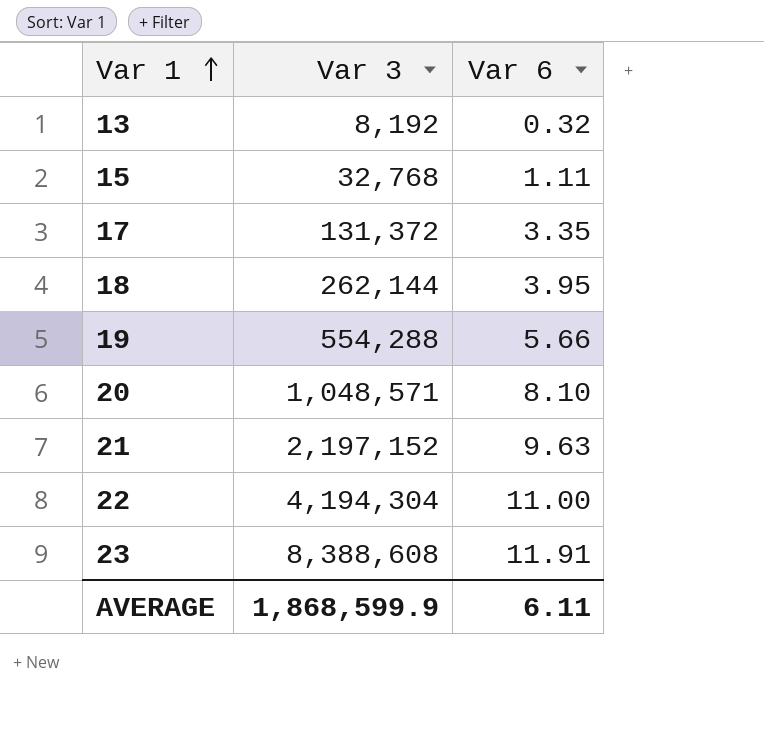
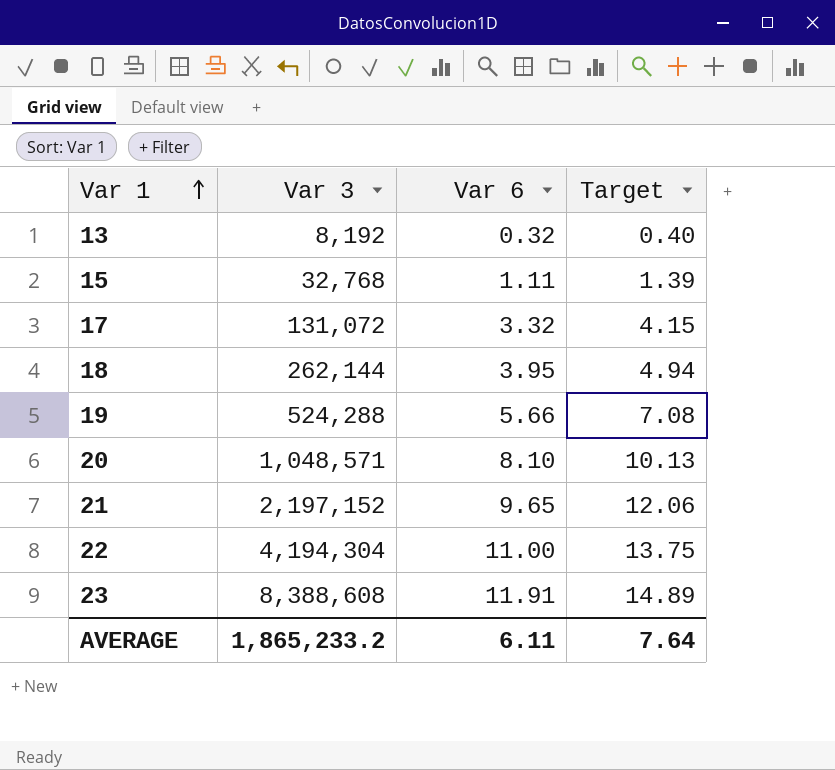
column Target | formula: none -> [Var 6] * 1.25
17 | Var 3: 131,372 -> 131,072
17 | Var 6: 3.35 -> 3.32
19 | Var 3: 554,288 -> 524,288
21 | Var 6: 9.63 -> 9.65
AVERAGE | Var 3: 1,868,599.9 -> 1,865,233.2

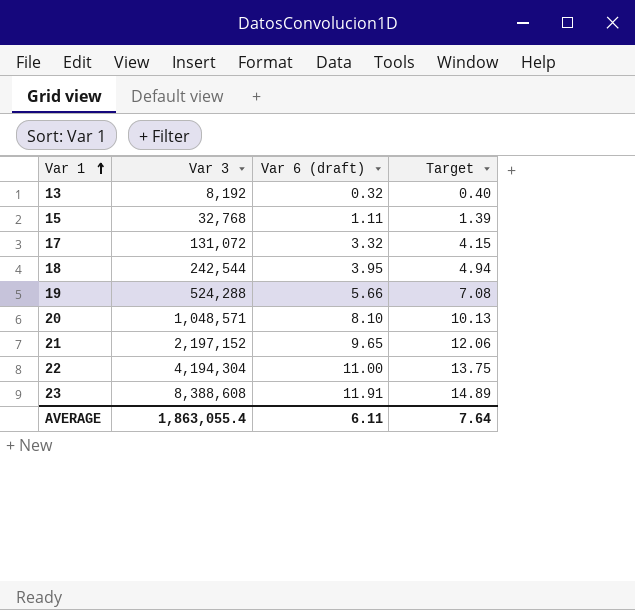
column name: Var 6 -> Var 6 (draft)
18 | Var 3: 262,144 -> 242,544
AVERAGE | Var 3: 1,865,233.2 -> 1,863,055.4

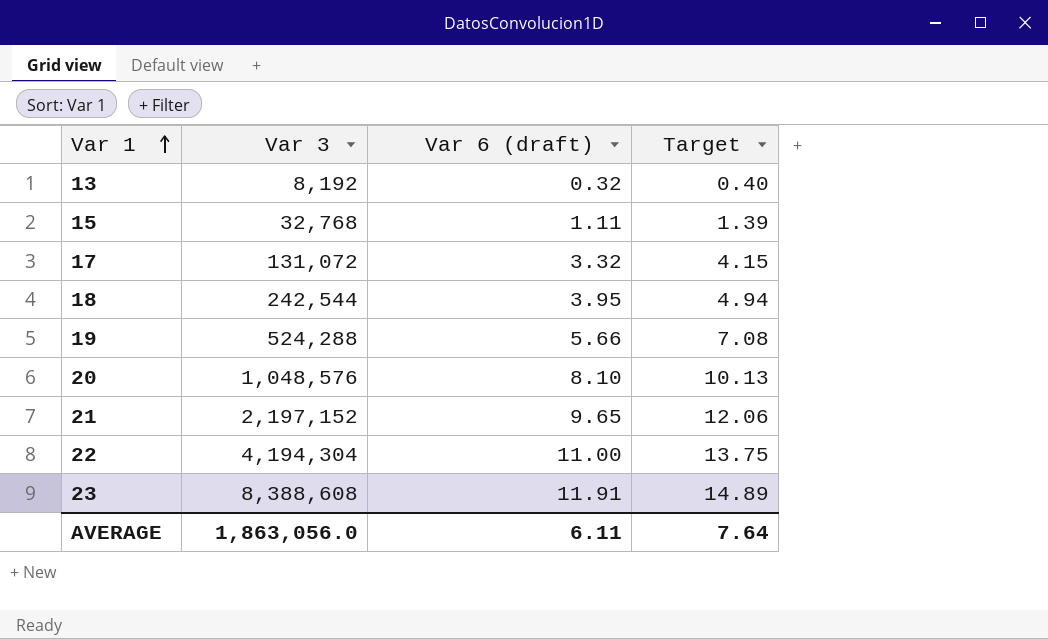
20 | Var 3: 1,048,571 -> 1,048,576
AVERAGE | Var 3: 1,863,055.4 -> 1,863,056.0

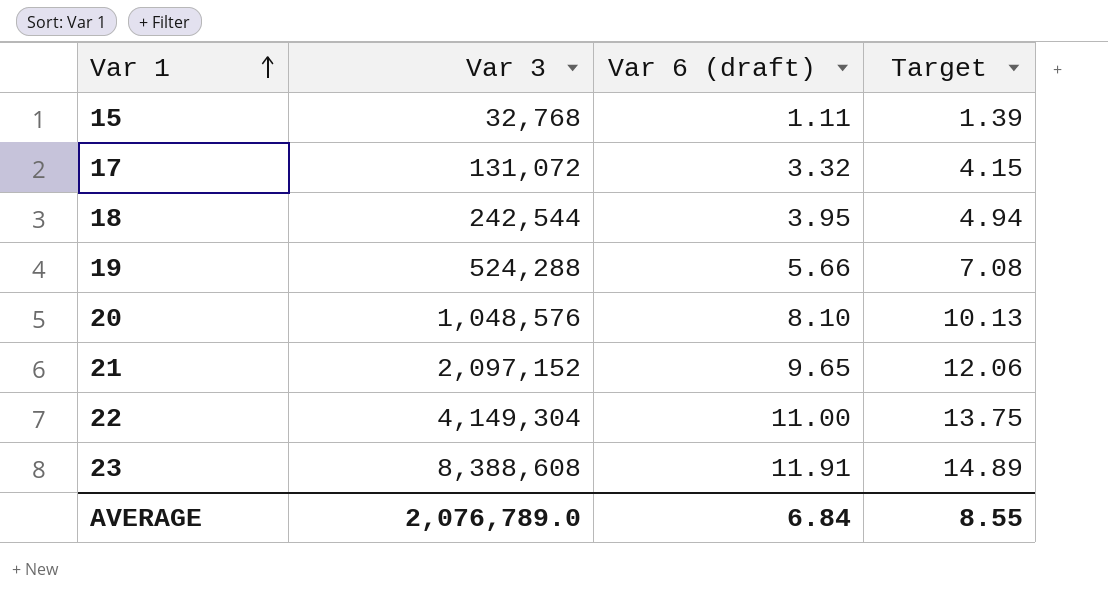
row 13: 8,192 | 0.32 | 0.40 -> none
21 | Var 3: 2,197,152 -> 2,097,152
22 | Var 3: 4,194,304 -> 4,149,304
AVERAGE | Var 3: 1,863,056.0 -> 2,076,789.0
AVERAGE | Var 6 (draft): 6.11 -> 6.84
AVERAGE | Target: 7.64 -> 8.55

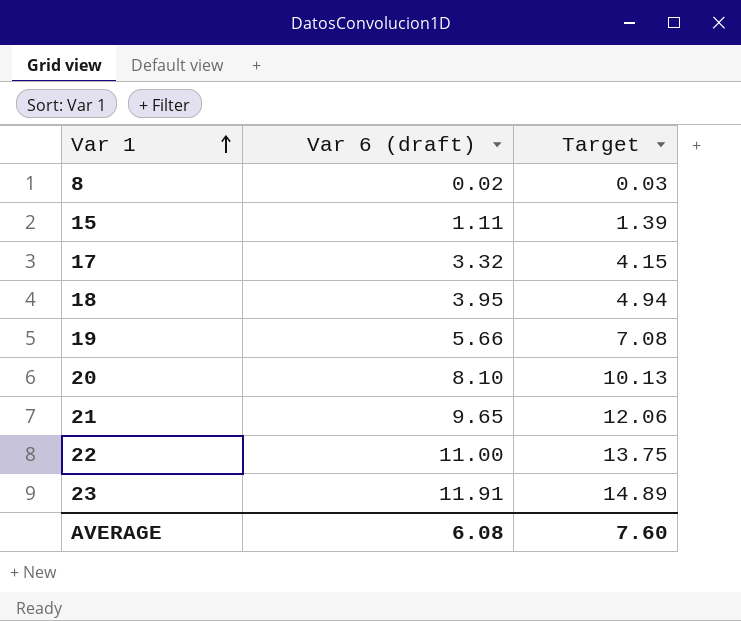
column Var 3 | position: 2 -> none
row 8: none -> 0.02 | 0.03
AVERAGE | Var 6 (draft): 6.84 -> 6.08
AVERAGE | Target: 8.55 -> 7.60

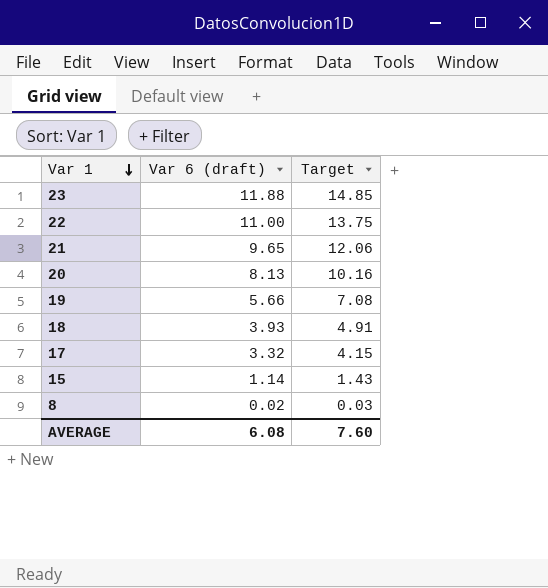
row order: Var 1 ascending -> Var 1 descending
23 | Var 6 (draft): 11.91 -> 11.88
23 | Target: 14.89 -> 14.85
20 | Var 6 (draft): 8.10 -> 8.13
20 | Target: 10.13 -> 10.16
18 | Var 6 (draft): 3.95 -> 3.93
18 | Target: 4.94 -> 4.91
15 | Var 6 (draft): 1.11 -> 1.14
15 | Target: 1.39 -> 1.43

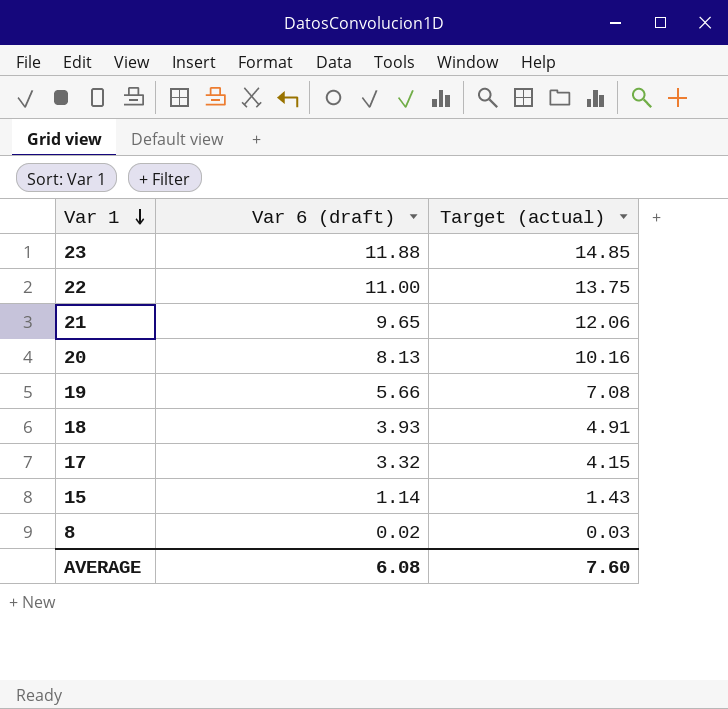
column name: Target -> Target (actual)

